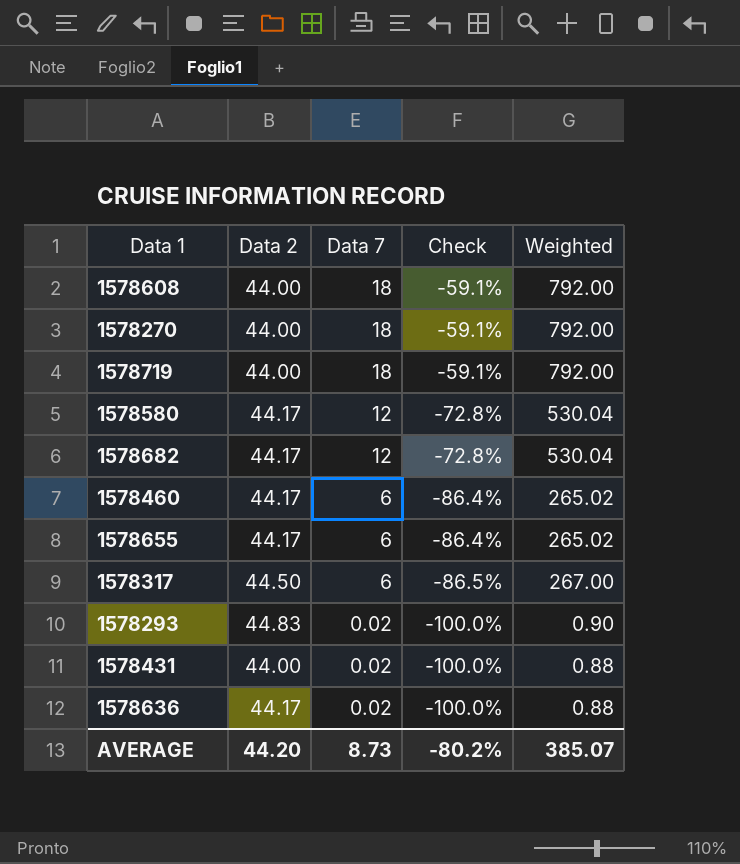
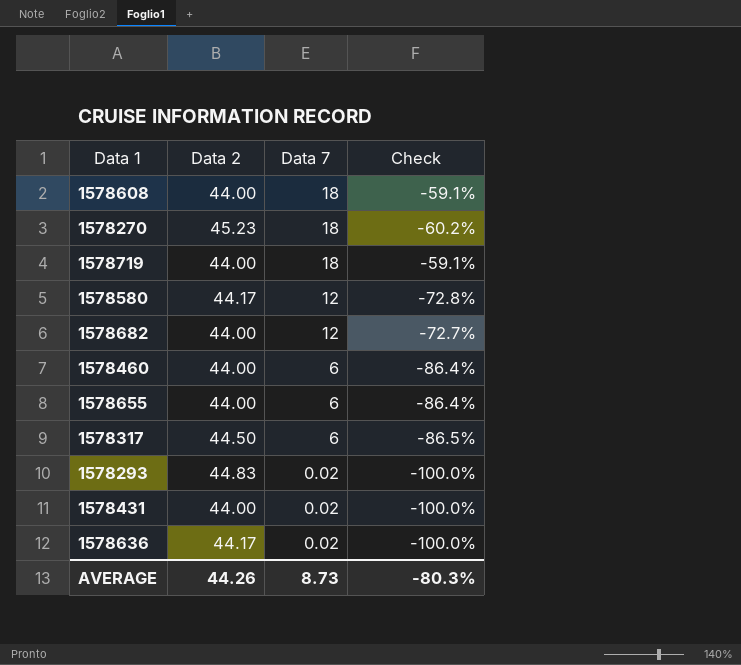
column Weighted | formula: [Data 2] * [Data 7] -> none
1578270 | Data 2: 44.00 -> 45.23
1578270 | Check: -59.1% -> -60.2%
1578682 | Data 2: 44.17 -> 44.00
1578682 | Check: -72.8% -> -72.7%
1578460 | Data 2: 44.17 -> 44.00
1578655 | Data 2: 44.17 -> 44.00
AVERAGE | Data 2: 44.20 -> 44.26
AVERAGE | Check: -80.2% -> -80.3%

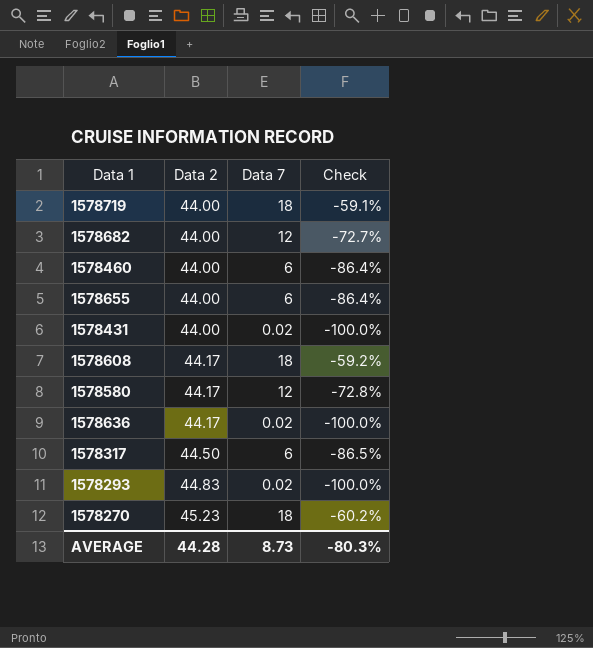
row order: Data 7 descending -> Data 2 ascending
1578608 | Data 2: 44.00 -> 44.17
1578608 | Check: -59.1% -> -59.2%
AVERAGE | Data 2: 44.26 -> 44.28

